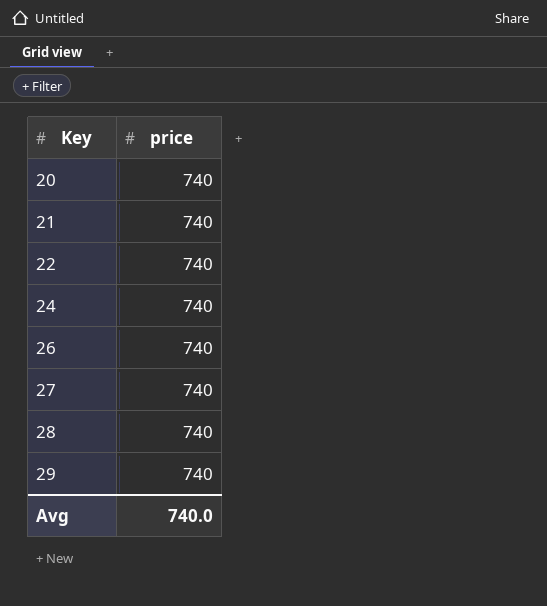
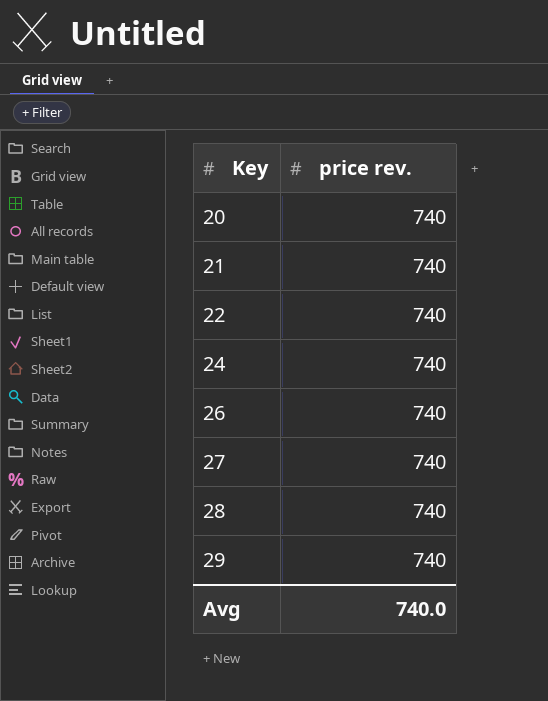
column name: price -> price rev.

